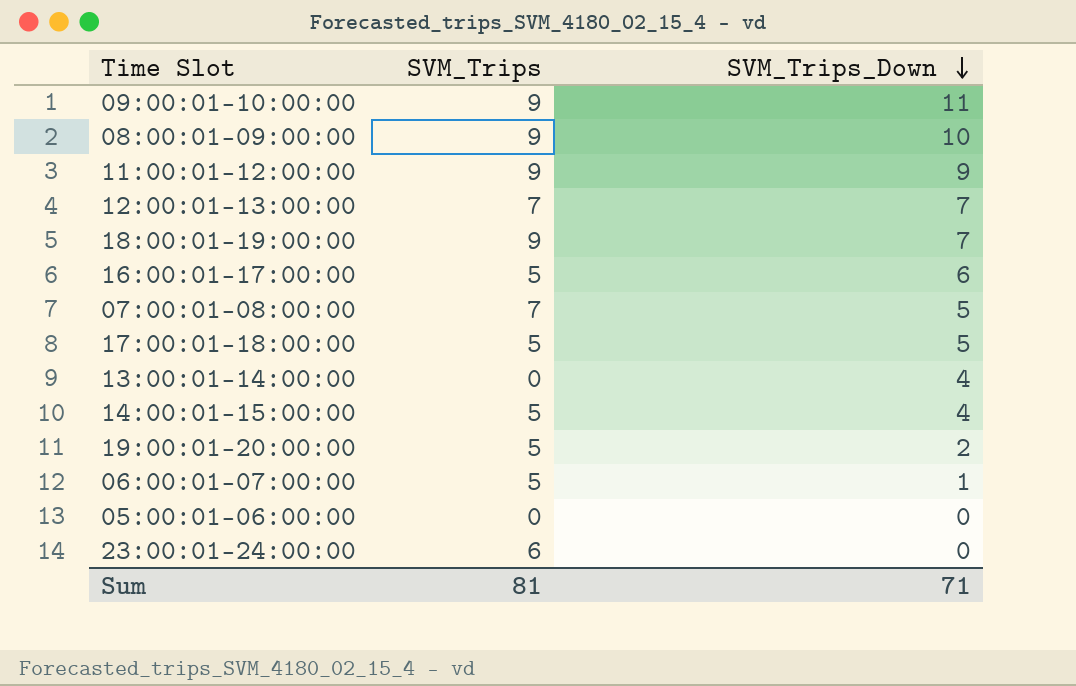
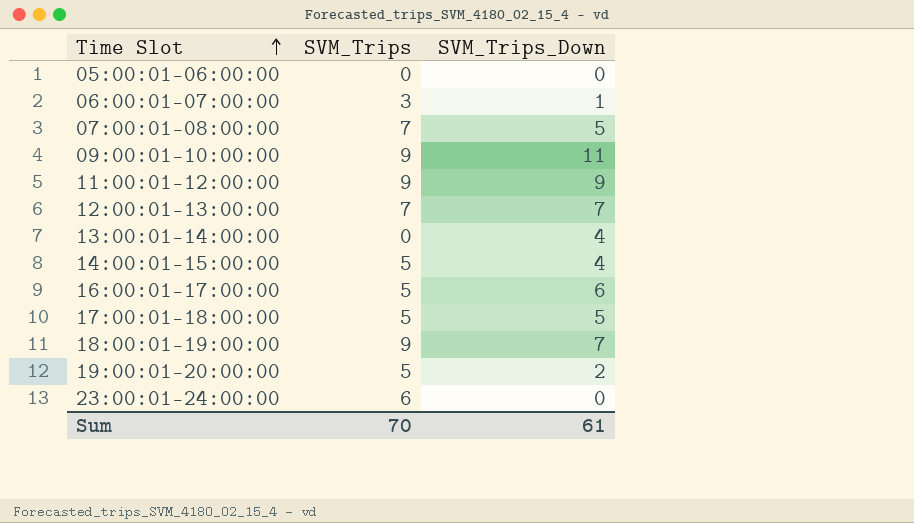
row order: SVM_Trips_Down descending -> Time Slot ascending
row 08:00:01-09:00:00: 9 | 10 -> none
06:00:01-07:00:00 | SVM_Trips: 5 -> 3
Sum | SVM_Trips: 81 -> 70
Sum | SVM_Trips_Down: 71 -> 61

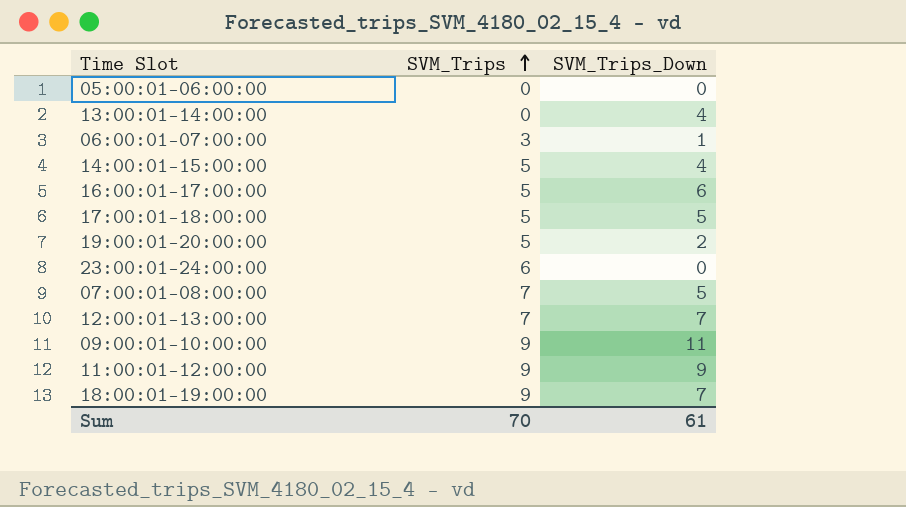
row order: Time Slot ascending -> SVM_Trips ascending

